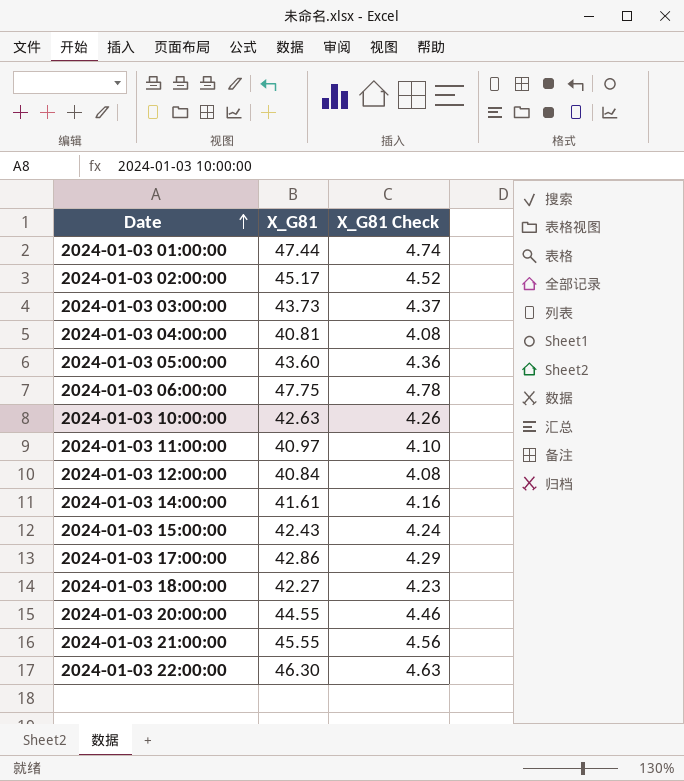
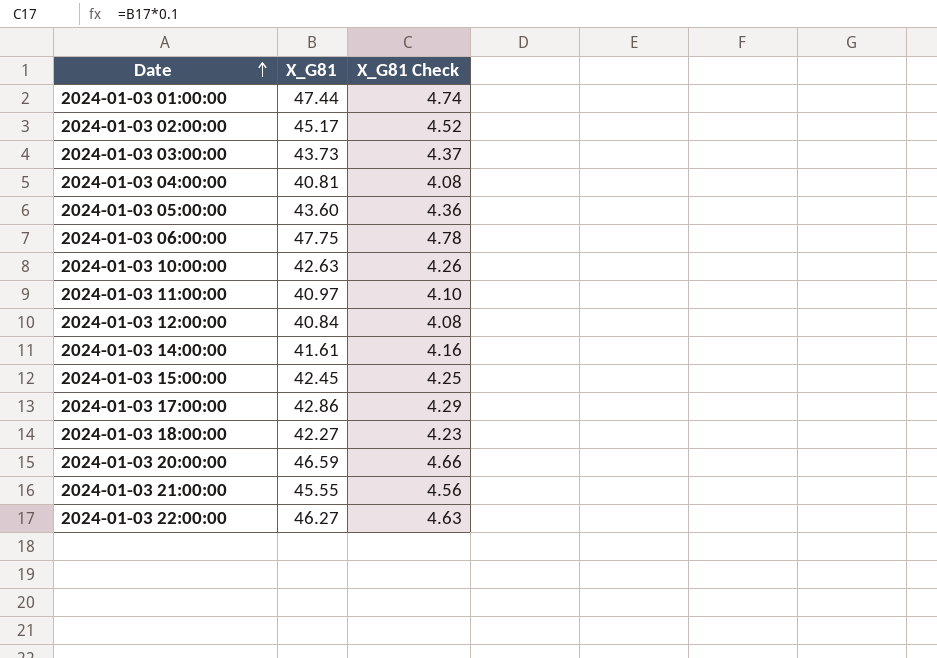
2024-01-03 15:00:00 | X_G81: 42.43 -> 42.45
2024-01-03 15:00:00 | X_G81 Check: 4.24 -> 4.25
2024-01-03 20:00:00 | X_G81: 44.55 -> 46.59
2024-01-03 20:00:00 | X_G81 Check: 4.46 -> 4.66
2024-01-03 22:00:00 | X_G81: 46.30 -> 46.27

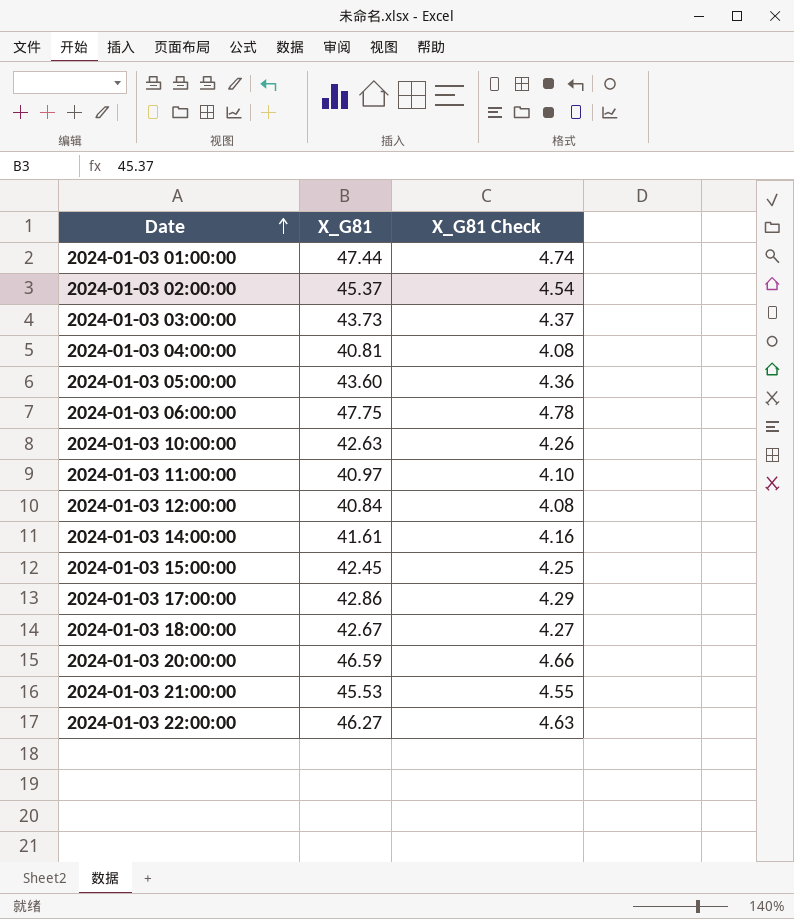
2024-01-03 02:00:00 | X_G81: 45.17 -> 45.37
2024-01-03 02:00:00 | X_G81 Check: 4.52 -> 4.54
2024-01-03 18:00:00 | X_G81: 42.27 -> 42.67
2024-01-03 18:00:00 | X_G81 Check: 4.23 -> 4.27
2024-01-03 21:00:00 | X_G81: 45.55 -> 45.53
2024-01-03 21:00:00 | X_G81 Check: 4.56 -> 4.55

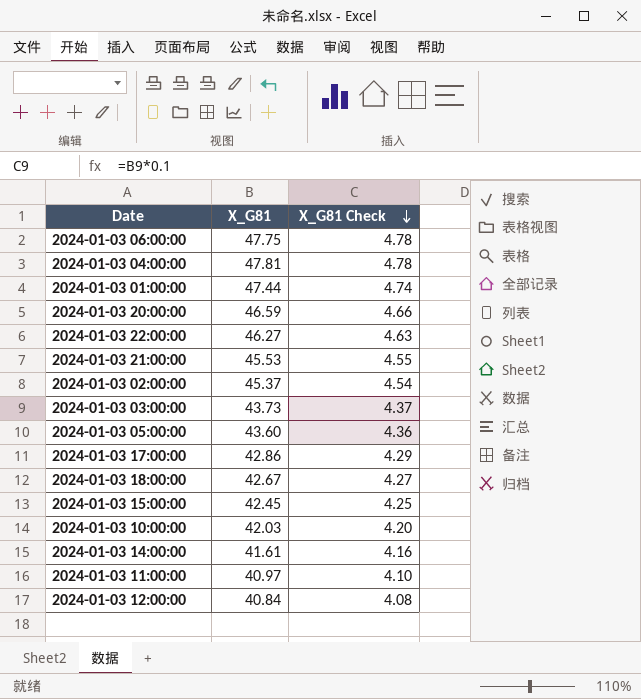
row order: Date ascending -> X_G81 Check descending
2024-01-03 04:00:00 | X_G81: 40.81 -> 47.81
2024-01-03 04:00:00 | X_G81 Check: 4.08 -> 4.78
2024-01-03 10:00:00 | X_G81: 42.63 -> 42.03
2024-01-03 10:00:00 | X_G81 Check: 4.26 -> 4.20

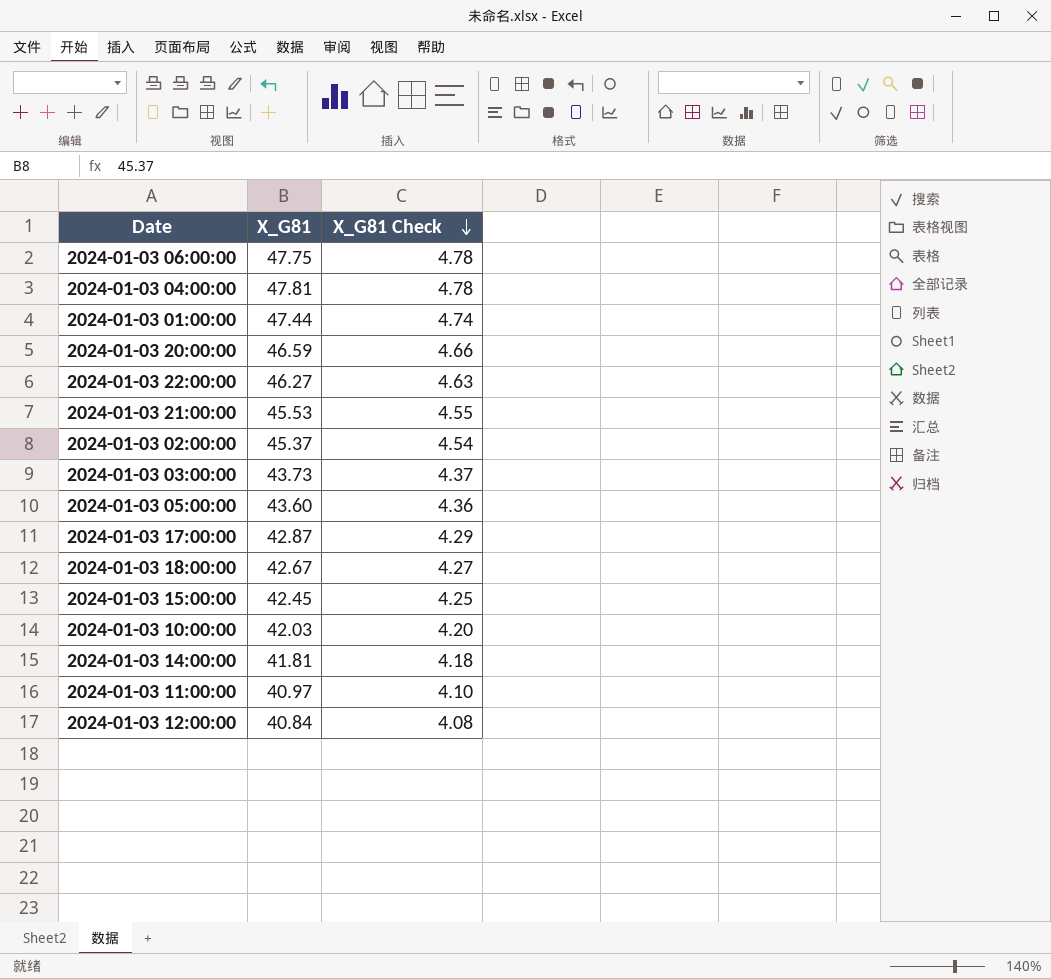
2024-01-03 17:00:00 | X_G81: 42.86 -> 42.87
2024-01-03 14:00:00 | X_G81: 41.61 -> 41.81
2024-01-03 14:00:00 | X_G81 Check: 4.16 -> 4.18

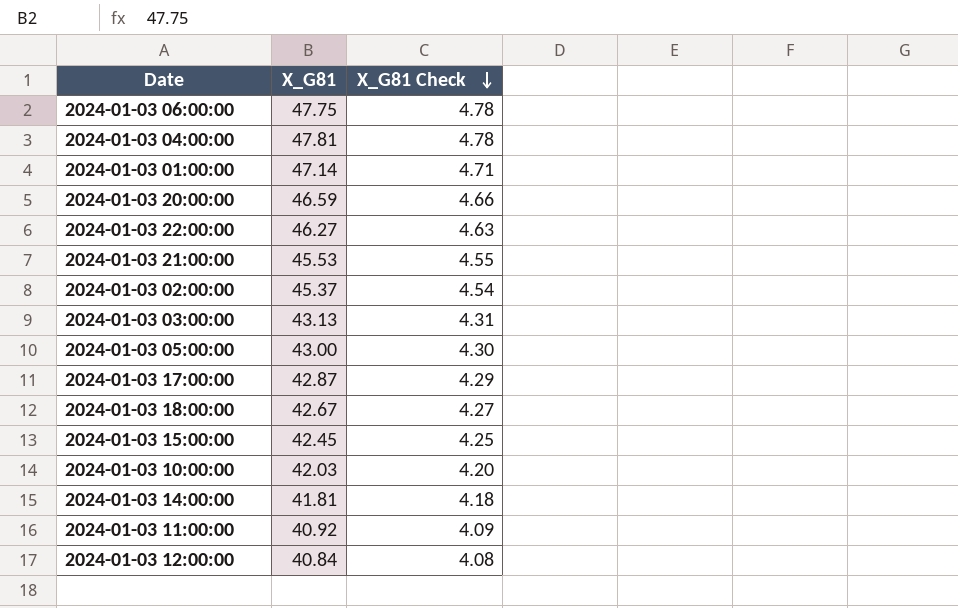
2024-01-03 01:00:00 | X_G81: 47.44 -> 47.14
2024-01-03 01:00:00 | X_G81 Check: 4.74 -> 4.71
2024-01-03 03:00:00 | X_G81: 43.73 -> 43.13
2024-01-03 03:00:00 | X_G81 Check: 4.37 -> 4.31
2024-01-03 05:00:00 | X_G81: 43.60 -> 43.00
2024-01-03 05:00:00 | X_G81 Check: 4.36 -> 4.30
2024-01-03 11:00:00 | X_G81: 40.97 -> 40.92
2024-01-03 11:00:00 | X_G81 Check: 4.10 -> 4.09

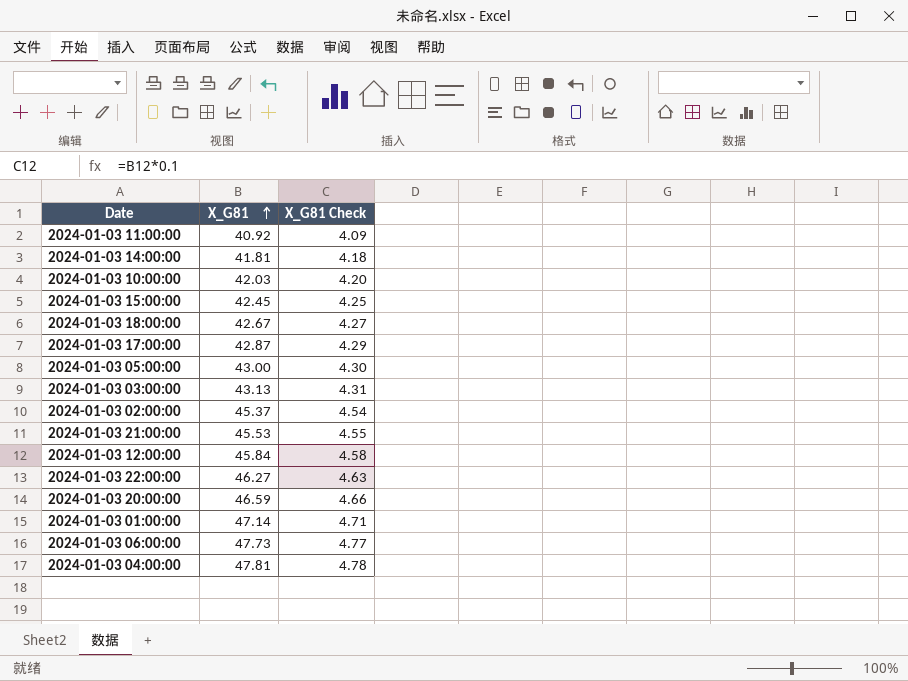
row order: X_G81 Check descending -> X_G81 ascending
2024-01-03 12:00:00 | X_G81: 40.84 -> 45.84
2024-01-03 12:00:00 | X_G81 Check: 4.08 -> 4.58
2024-01-03 06:00:00 | X_G81: 47.75 -> 47.73
2024-01-03 06:00:00 | X_G81 Check: 4.78 -> 4.77

